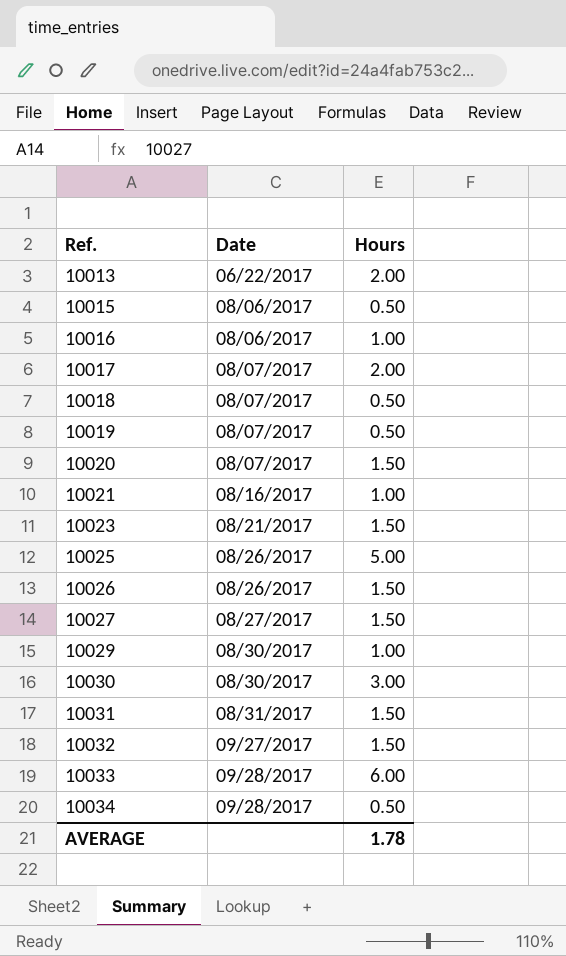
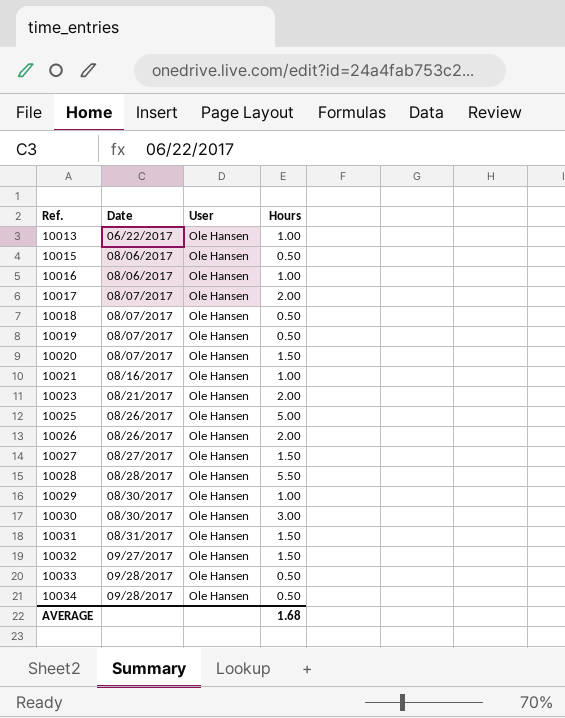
column User | position: none -> 3
10013 | Hours: 2.00 -> 1.00
10023 | Hours: 1.50 -> 2.00
10026 | Hours: 1.50 -> 2.00
row 10028: none -> 08/28/2017 | Ole Hansen | 5.50
10033 | Hours: 6.00 -> 0.50
AVERAGE | Hours: 1.78 -> 1.68

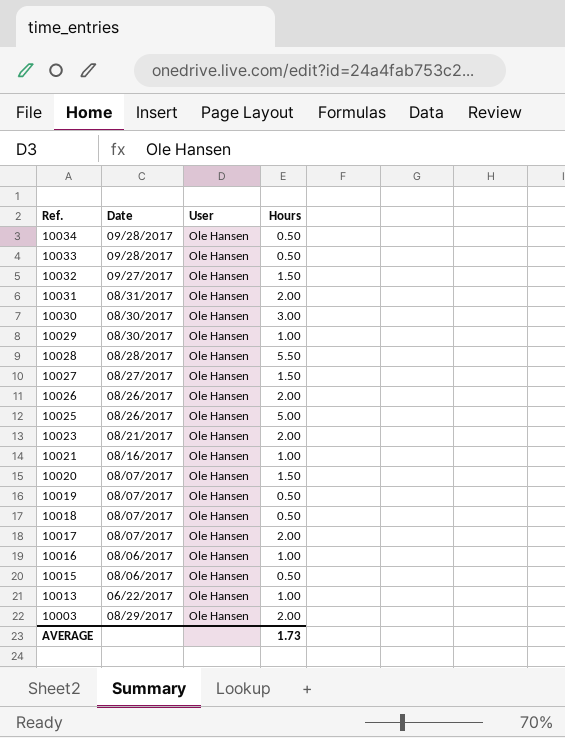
row order: Ref. ascending -> Ref. descending
10031 | Hours: 1.50 -> 2.00
row 10003: none -> 08/29/2017 | Ole Hansen | 2.00
AVERAGE | Hours: 1.68 -> 1.73

